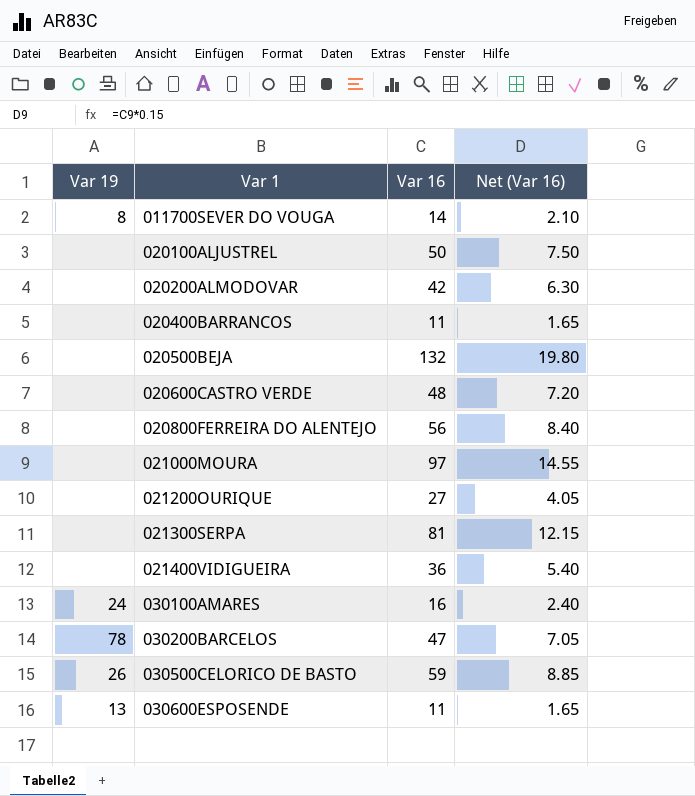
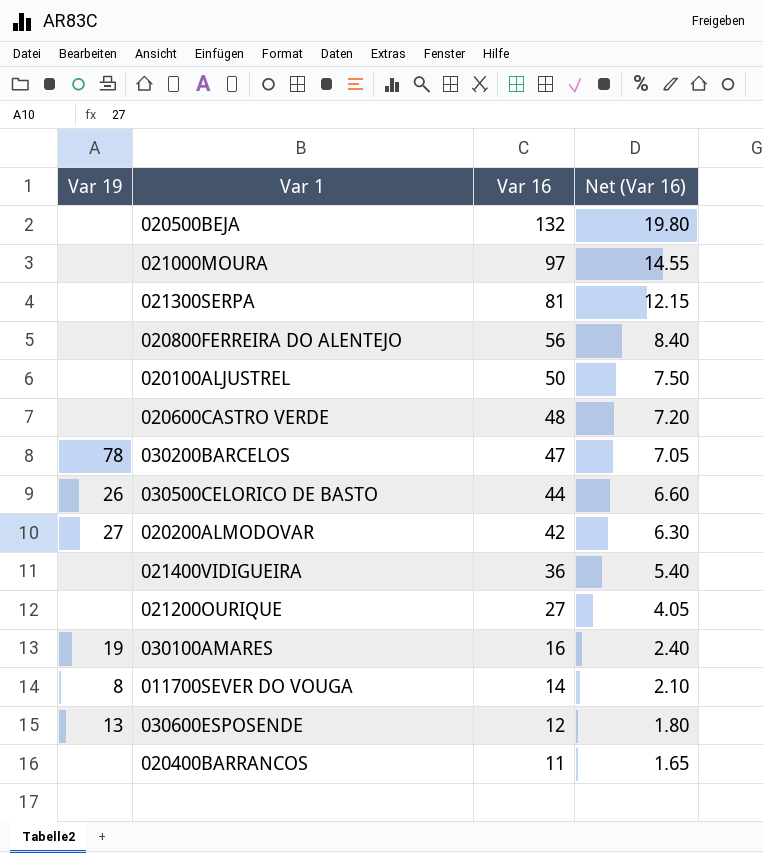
row order: Var 1 ascending -> Var 16 descending
030500CELORICO DE BASTO | Var 16: 59 -> 44
030500CELORICO DE BASTO | Net (Var 16): 8.85 -> 6.60
020200ALMODOVAR | Var 19: none -> 27
030100AMARES | Var 19: 24 -> 19
030600ESPOSENDE | Var 16: 11 -> 12
030600ESPOSENDE | Net (Var 16): 1.65 -> 1.80

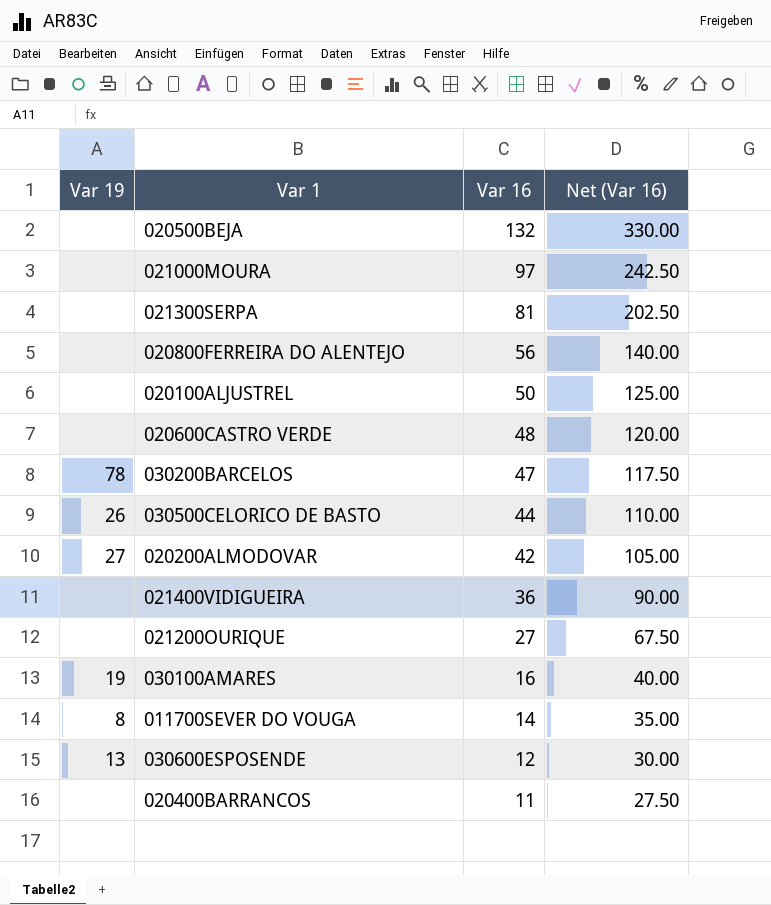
column Net (Var 16) | formula: [Var 16] * 0.15 -> [Var 16] * 2.5

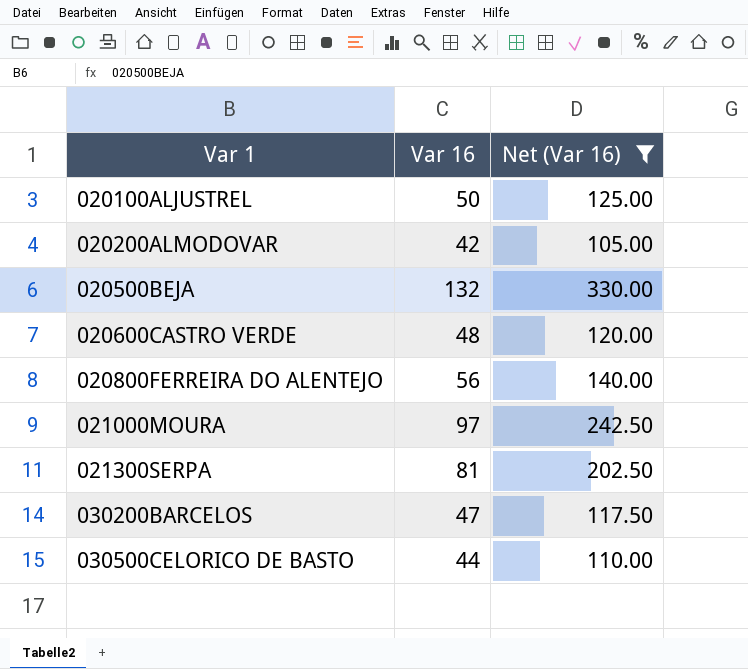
filter: none -> Net (Var 16) >= 105.00
row order: Var 16 descending -> Var 1 ascending
column Var 19 | position: 1 -> none

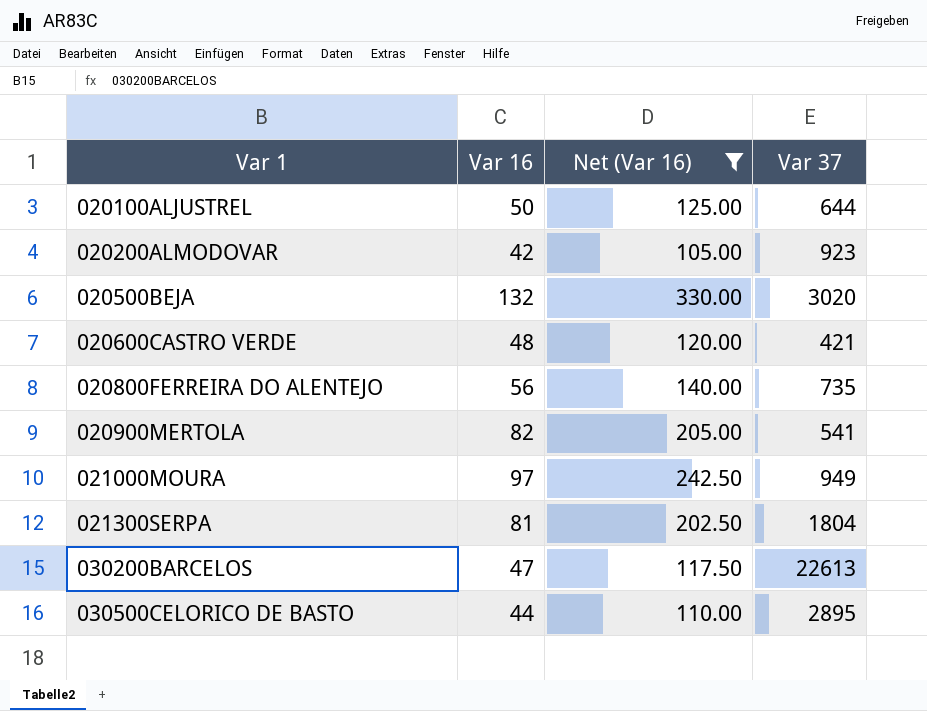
column Var 37 | position: none -> 4
row 020900MERTOLA: none -> 82 | 205.00 | 541

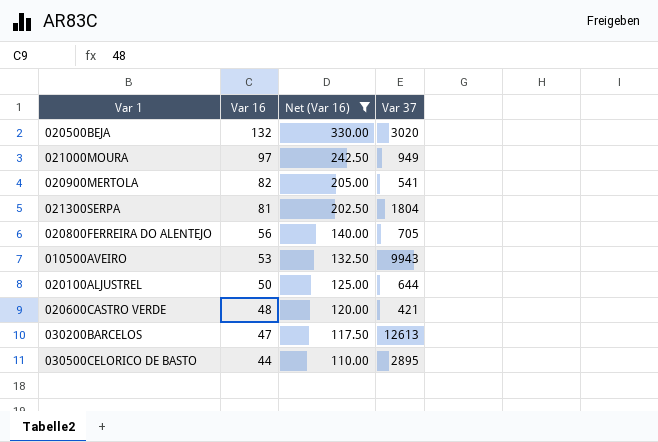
row order: Var 1 ascending -> Var 16 descending
row 020200ALMODOVAR: 42 | 105.00 | 923 -> none
020800FERREIRA DO ALENTEJO | Var 37: 735 -> 705
row 010500AVEIRO: none -> 53 | 132.50 | 9943
030200BARCELOS | Var 37: 22613 -> 12613

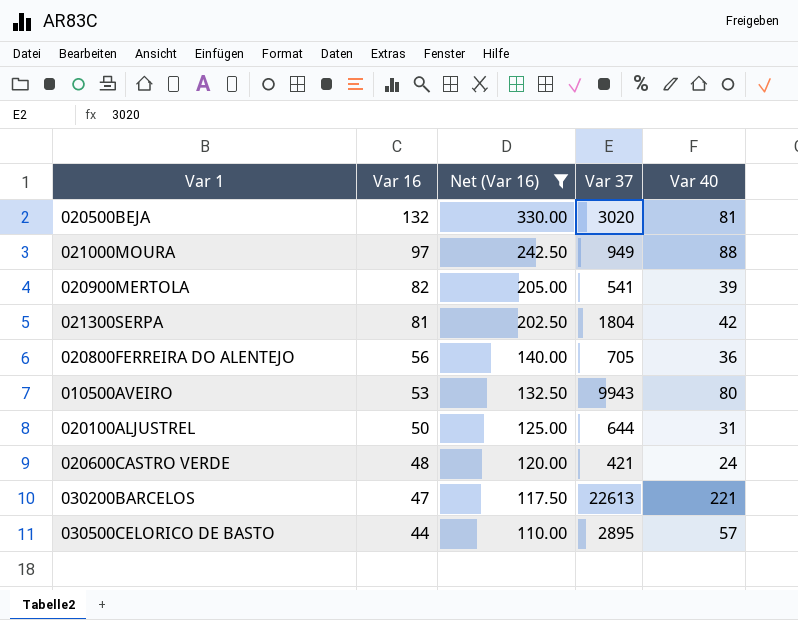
column Var 40 | position: none -> 5
030200BARCELOS | Var 37: 12613 -> 22613

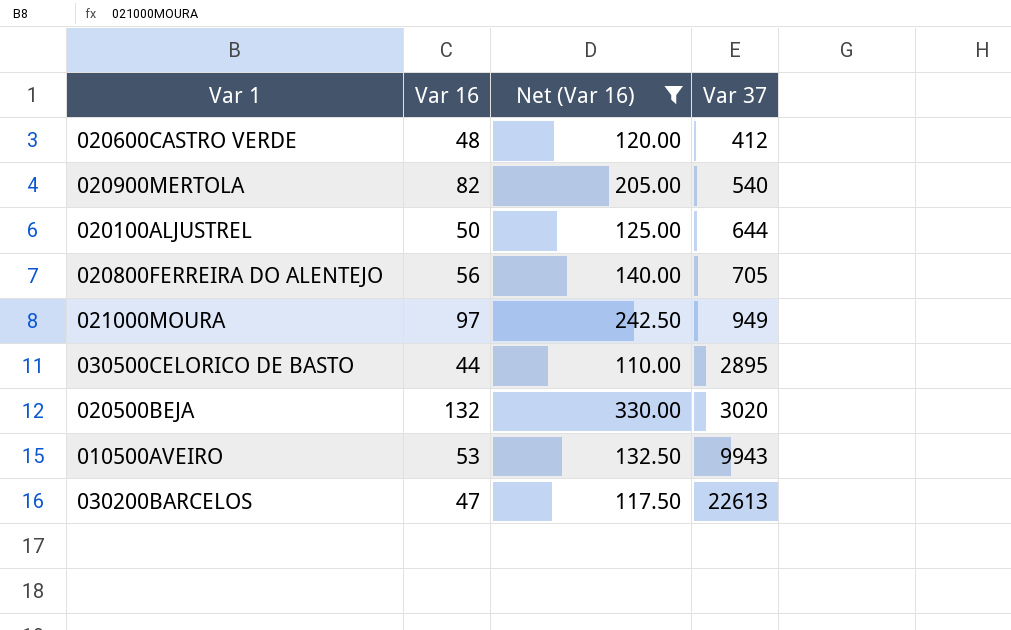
row order: Var 16 descending -> Var 37 ascending
column Var 40 | position: 5 -> none
row 021300SERPA: 81 | 202.50 | 1804 | 42 -> none
020600CASTRO VERDE | Var 37: 421 -> 412
020900MERTOLA | Var 37: 541 -> 540

